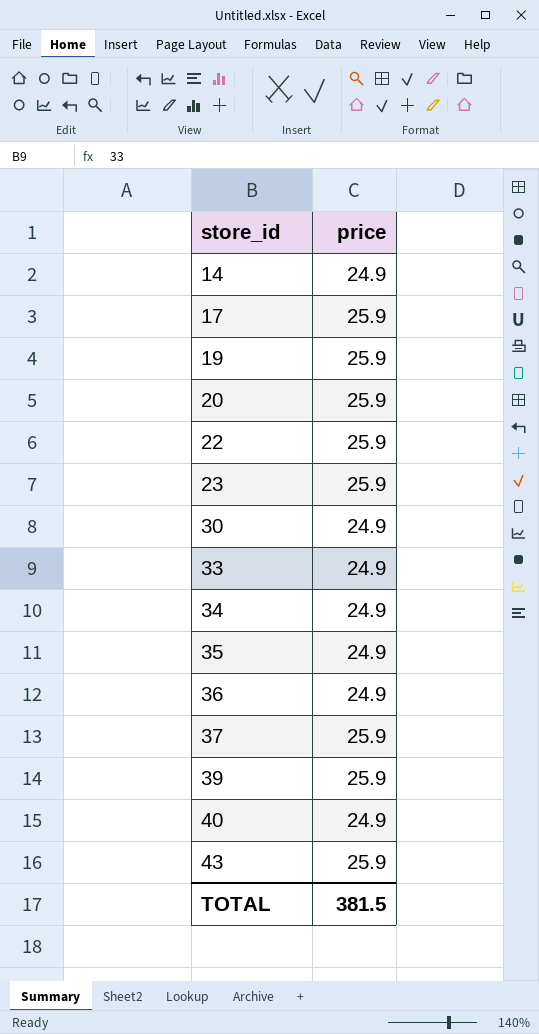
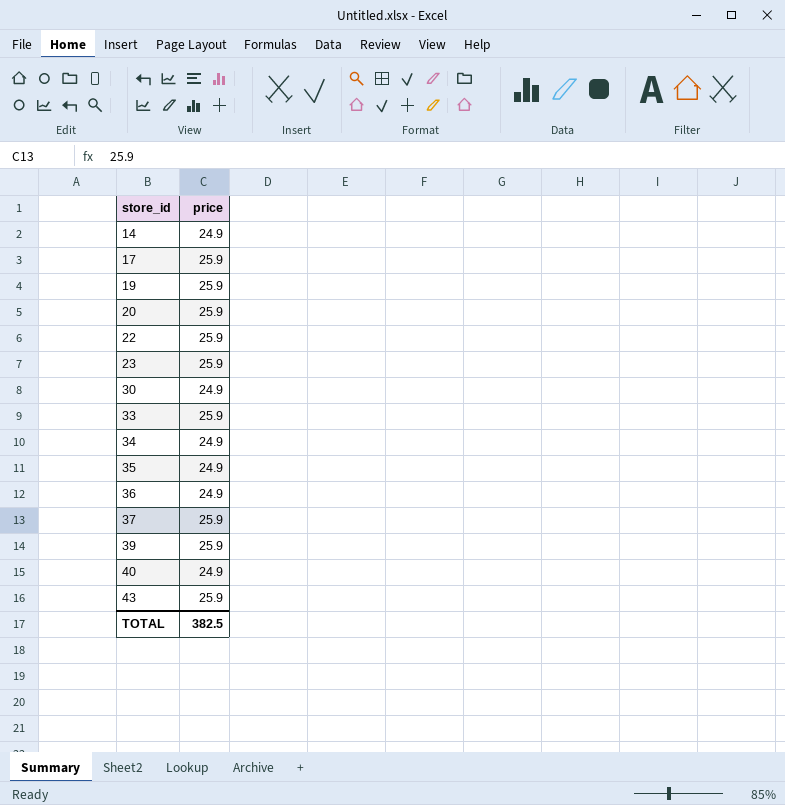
33 | price: 24.9 -> 25.9
TOTAL | price: 381.5 -> 382.5

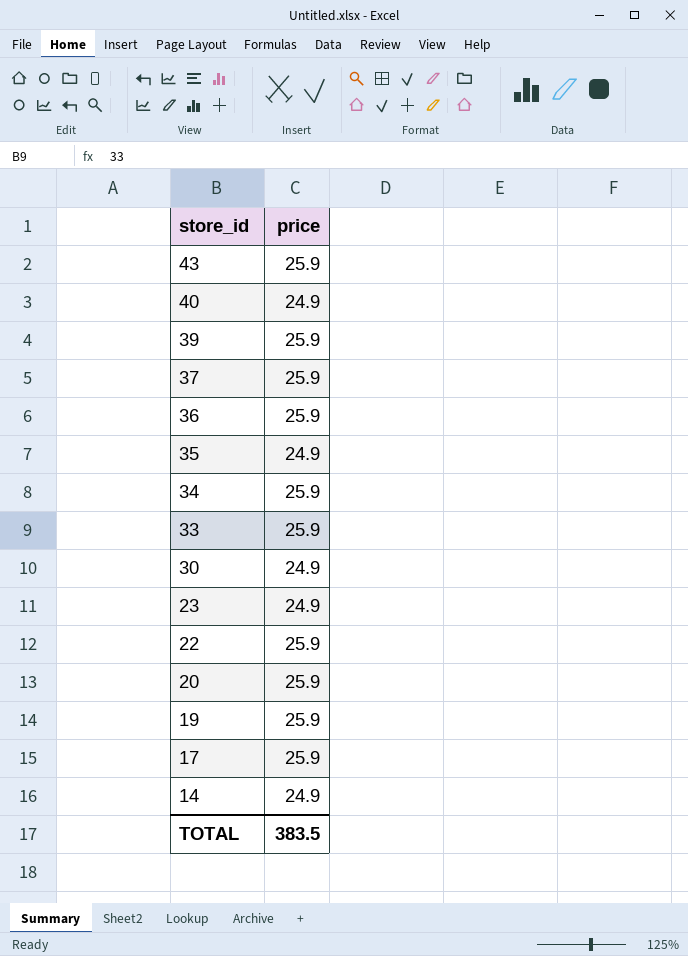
row order: store_id ascending -> store_id descending
36 | price: 24.9 -> 25.9
34 | price: 24.9 -> 25.9
23 | price: 25.9 -> 24.9
TOTAL | price: 382.5 -> 383.5

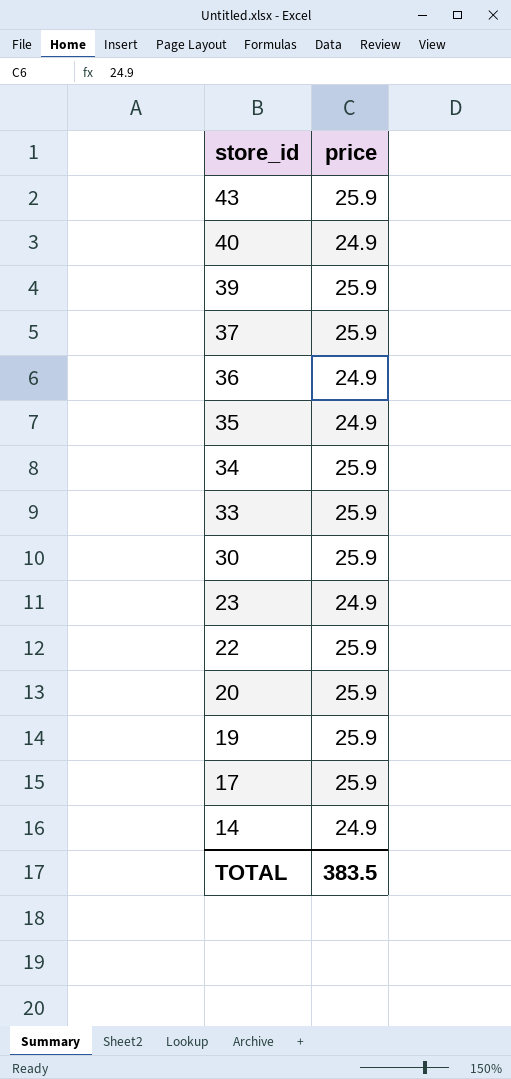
36 | price: 25.9 -> 24.9
30 | price: 24.9 -> 25.9

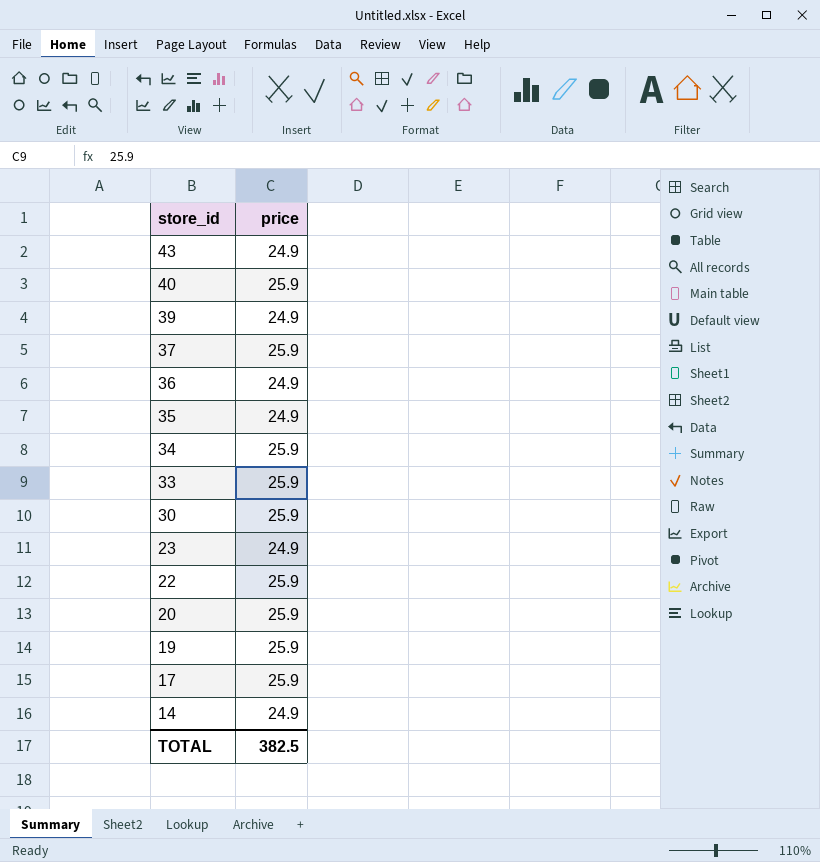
43 | price: 25.9 -> 24.9
40 | price: 24.9 -> 25.9
39 | price: 25.9 -> 24.9
TOTAL | price: 383.5 -> 382.5

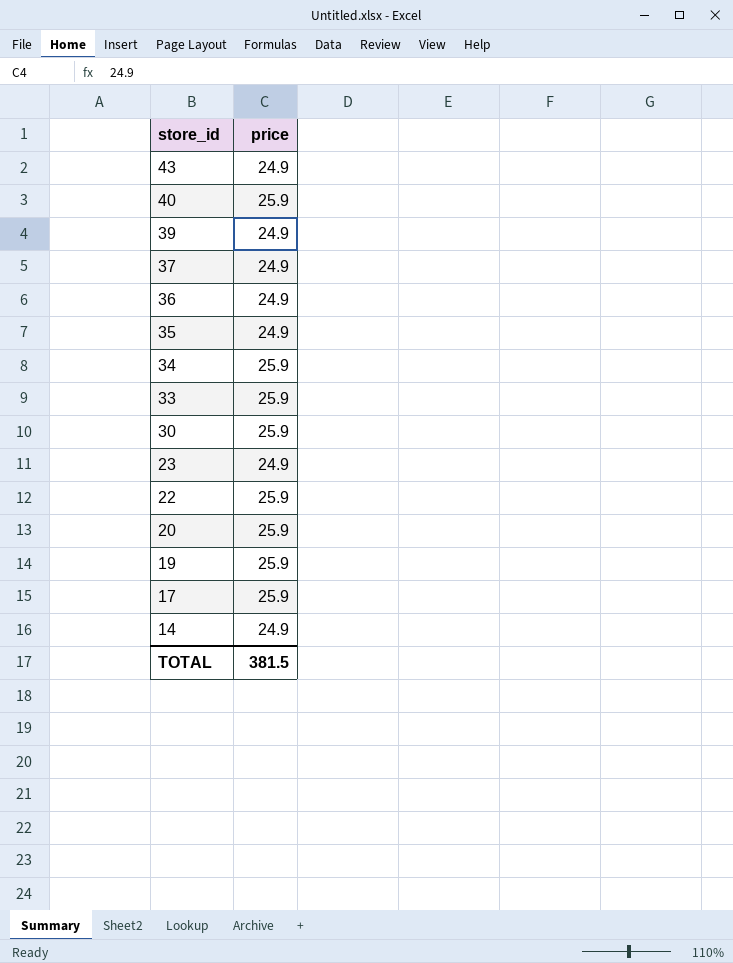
37 | price: 25.9 -> 24.9
TOTAL | price: 382.5 -> 381.5

